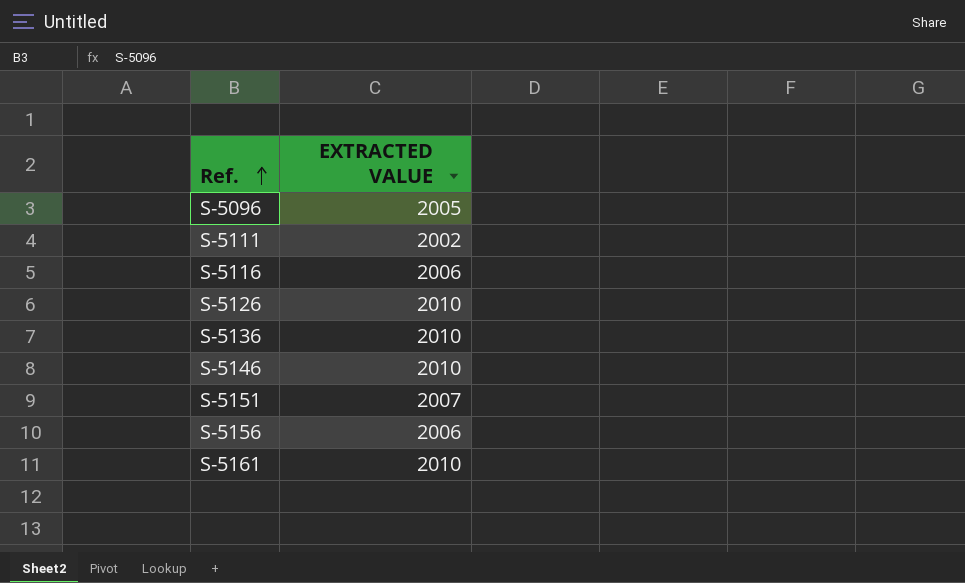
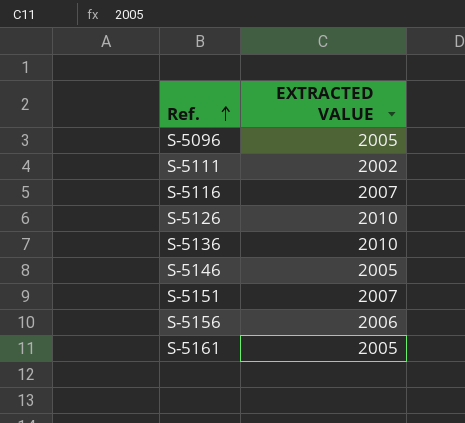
S-5116 | EXTRACTED VALUE: 2006 -> 2007
S-5146 | EXTRACTED VALUE: 2010 -> 2005
S-5161 | EXTRACTED VALUE: 2010 -> 2005

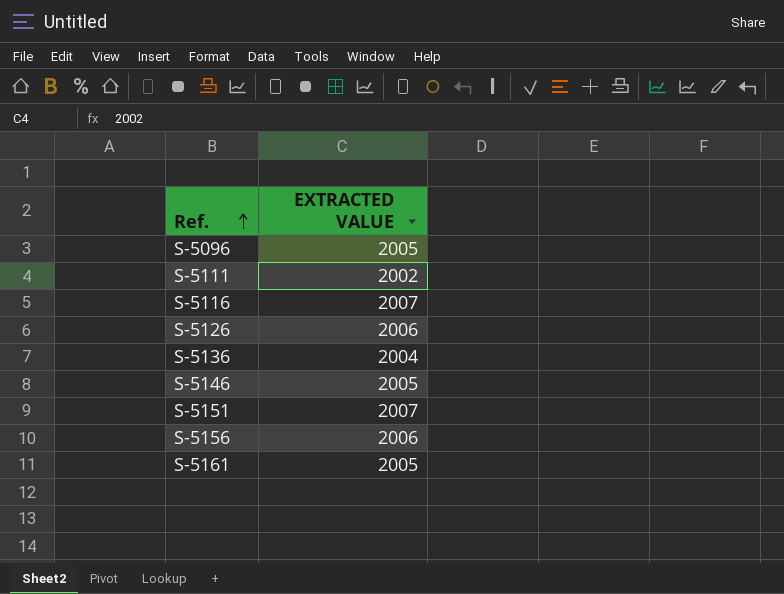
S-5126 | EXTRACTED VALUE: 2010 -> 2006
S-5136 | EXTRACTED VALUE: 2010 -> 2004

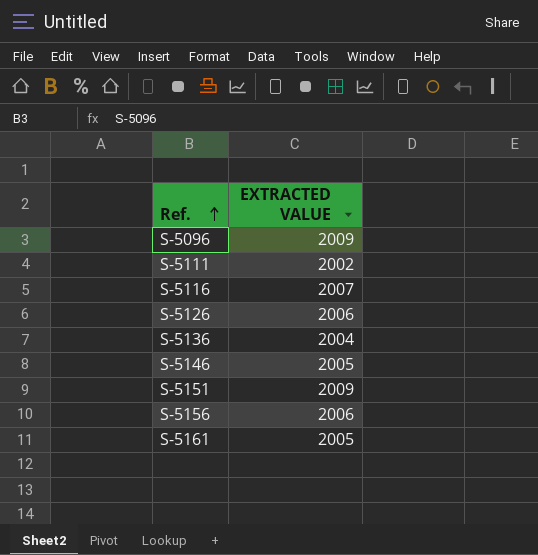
S-5096 | EXTRACTED VALUE: 2005 -> 2009
S-5151 | EXTRACTED VALUE: 2007 -> 2009

